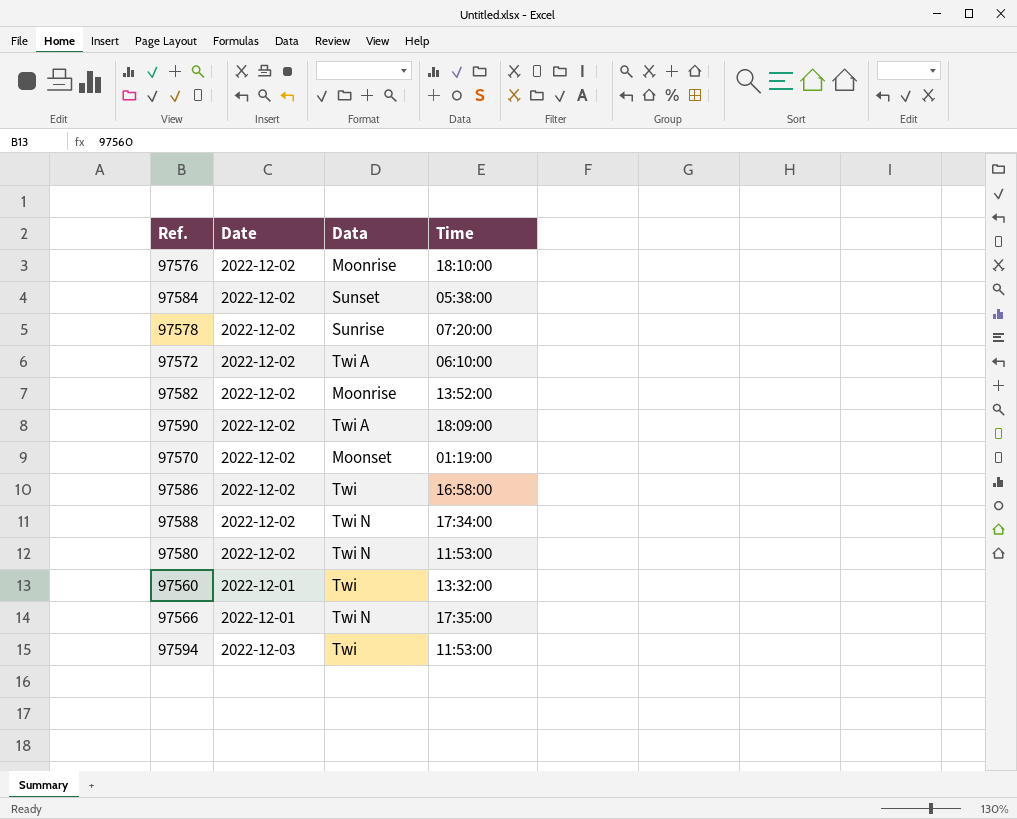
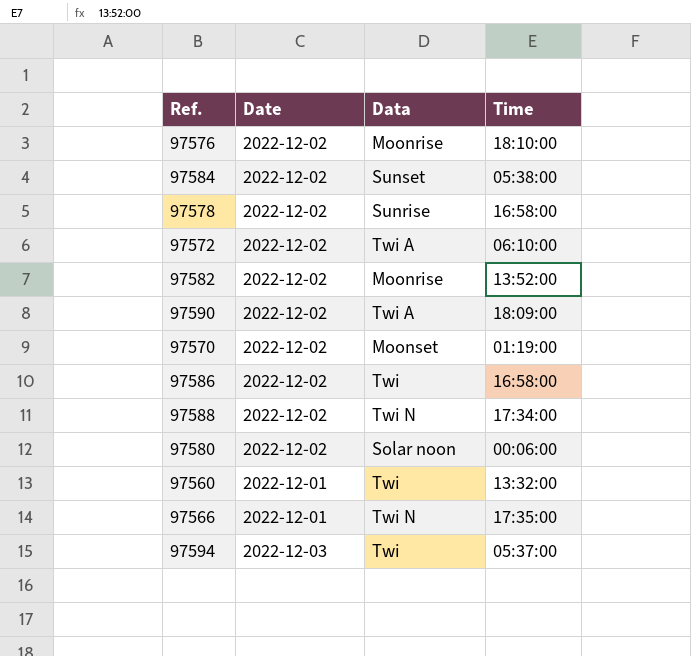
97578 | Time: 07:20:00 -> 16:58:00
97580 | Data: Twi N -> Solar noon
97580 | Time: 11:53:00 -> 00:06:00
97594 | Time: 11:53:00 -> 05:37:00

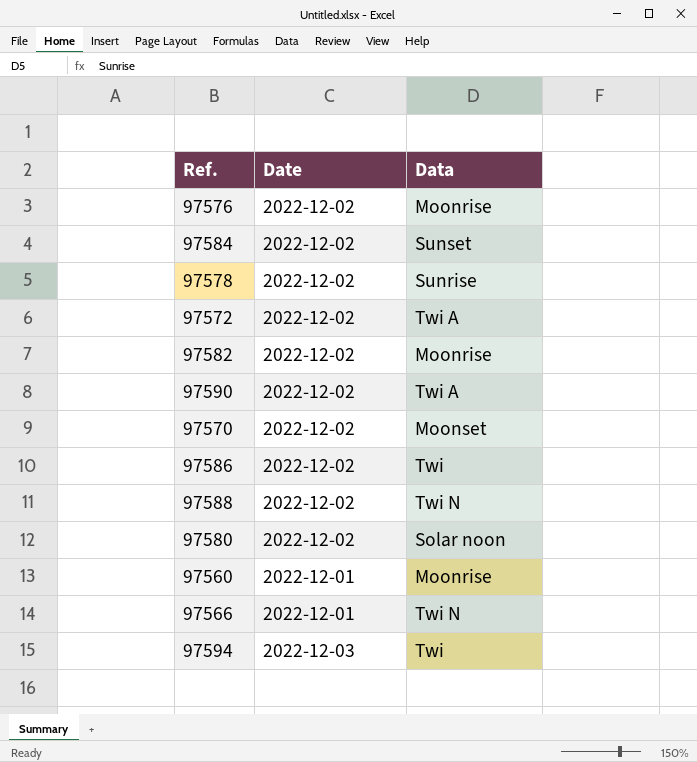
column Time | position: 4 -> none
97560 | Data: Twi -> Moonrise

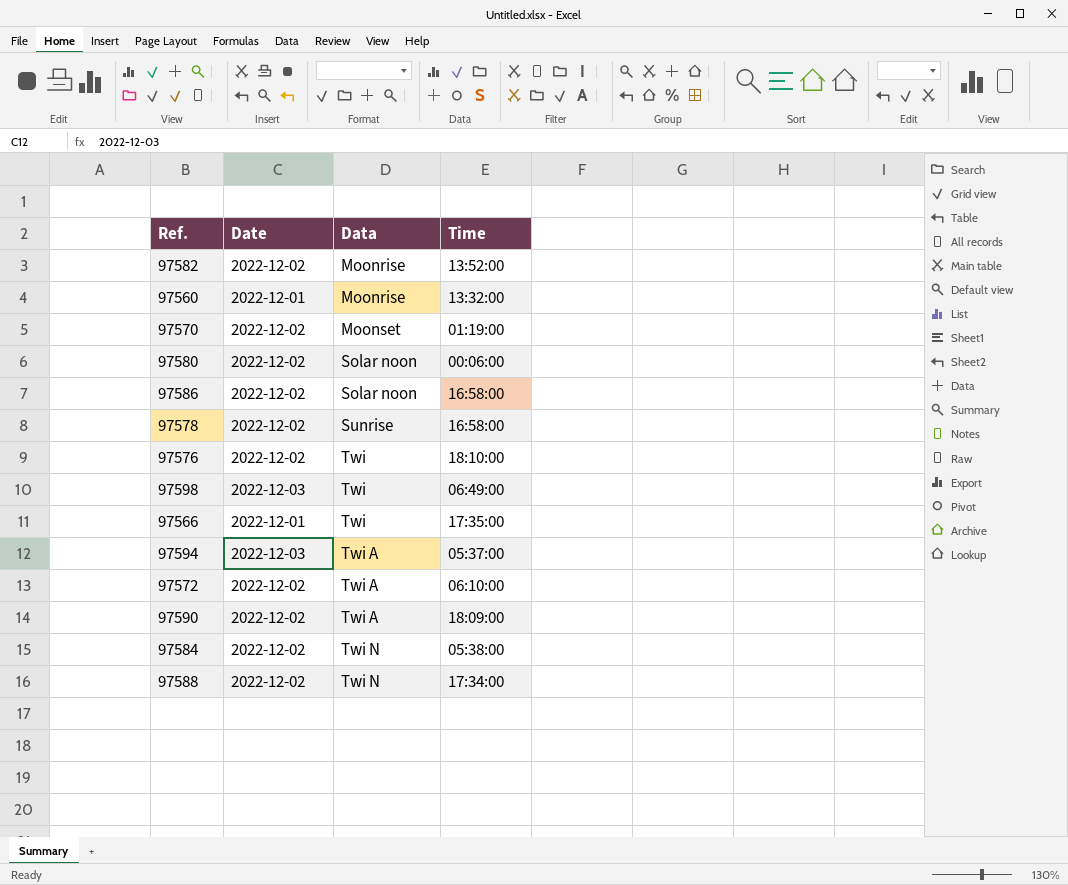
row order: none -> Data ascending
column Time | position: none -> 4
97586 | Data: Twi -> Solar noon
97576 | Data: Moonrise -> Twi
row 97598: none -> 2022-12-03 | Twi | 06:49:00
97566 | Data: Twi N -> Twi
97594 | Data: Twi -> Twi A
97584 | Data: Sunset -> Twi N

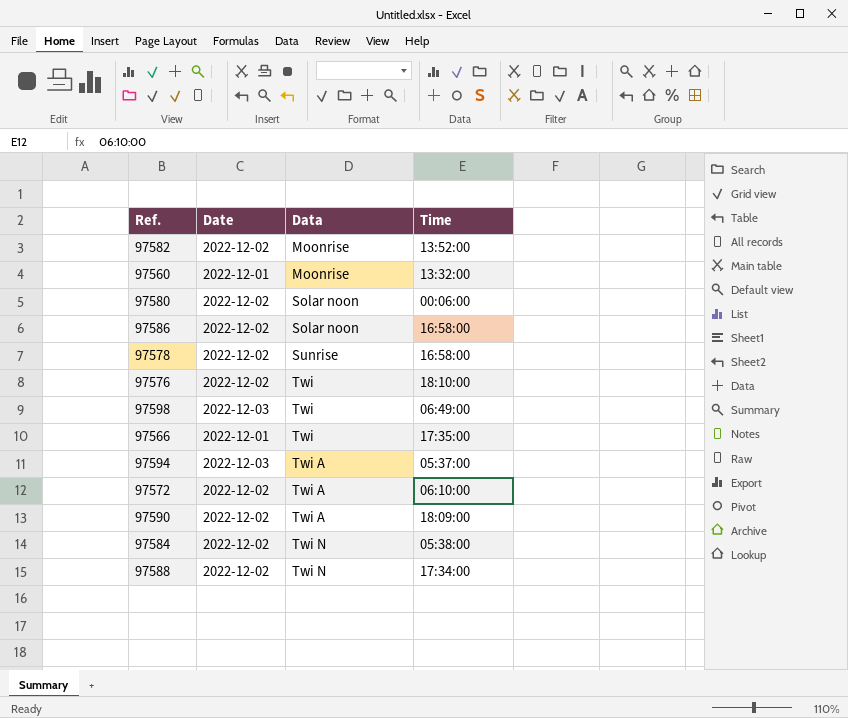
row 97570: 2022-12-02 | Moonset | 01:19:00 -> none

